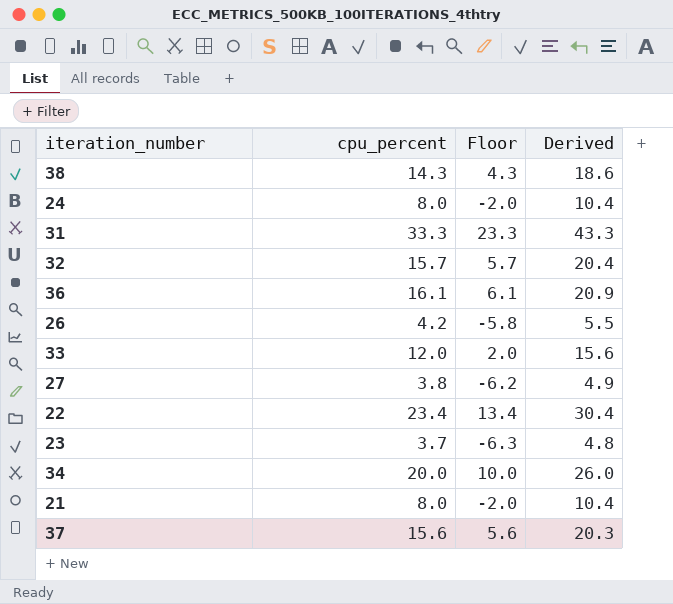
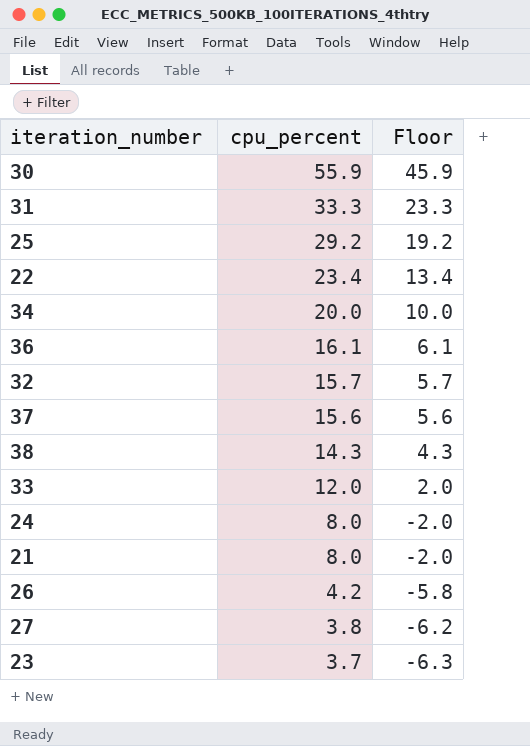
row order: none -> cpu_percent descending
column Derived | formula: [cpu_percent] * 1.3 -> none
row 30: none -> 55.9 | 45.9
row 25: none -> 29.2 | 19.2

